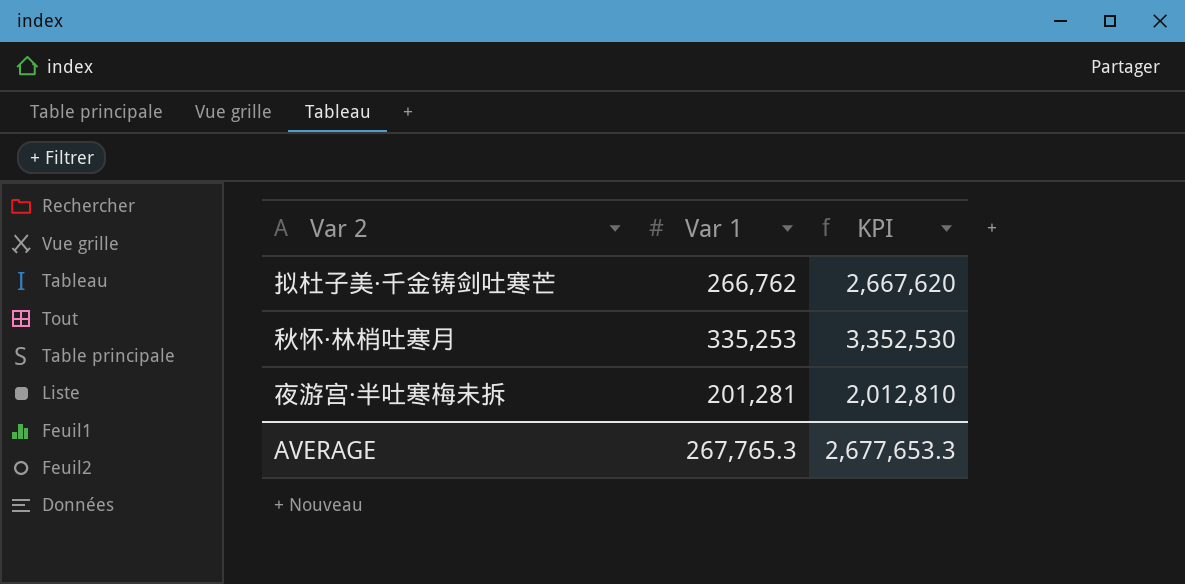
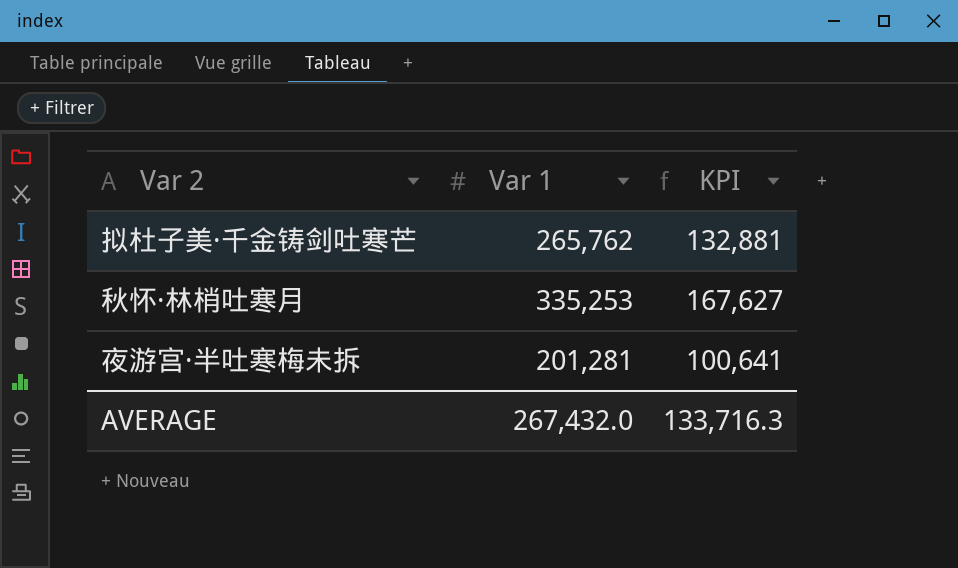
column KPI | formula: [Var 1] * 10 -> [Var 1] * 0.5
拟杜子美·千金铸剑吐寒芒 | Var 1: 266,762 -> 265,762
AVERAGE | Var 1: 267,765.3 -> 267,432.0
AVERAGE | KPI: 2,677,653.3 -> 133,716.3

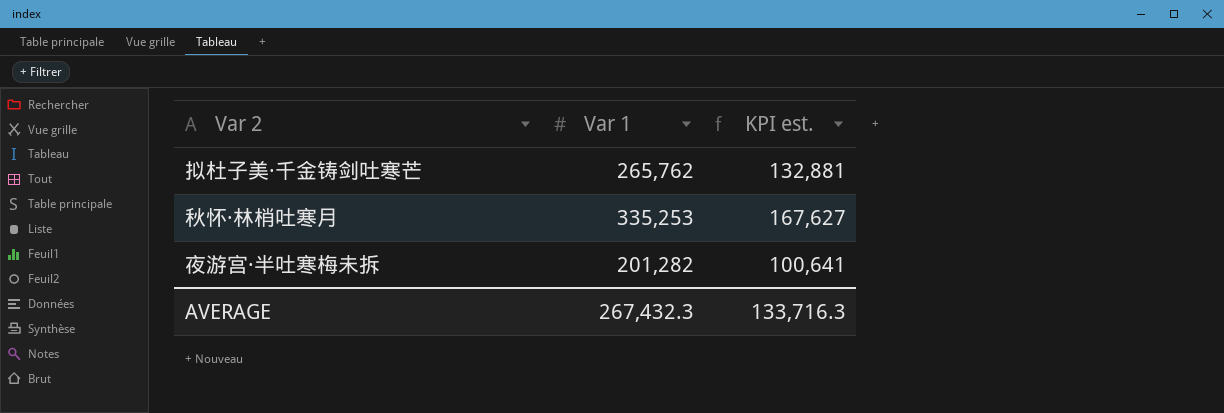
column name: KPI -> KPI est.
夜游宫·半吐寒梅未拆 | Var 1: 201,281 -> 201,282
AVERAGE | Var 1: 267,432.0 -> 267,432.3

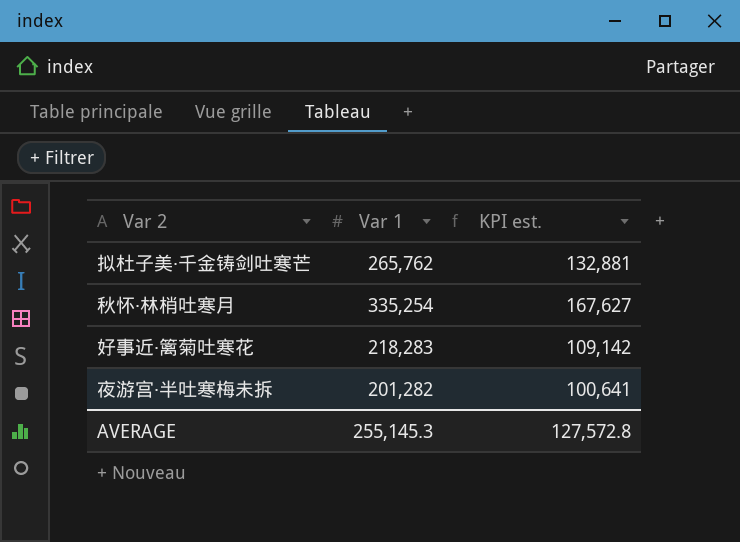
秋怀·林梢吐寒月 | Var 1: 335,253 -> 335,254
row 好事近·篱菊吐寒花: none -> 218,283 | 109,142
AVERAGE | Var 1: 267,432.3 -> 255,145.3
AVERAGE | KPI est.: 133,716.3 -> 127,572.8

